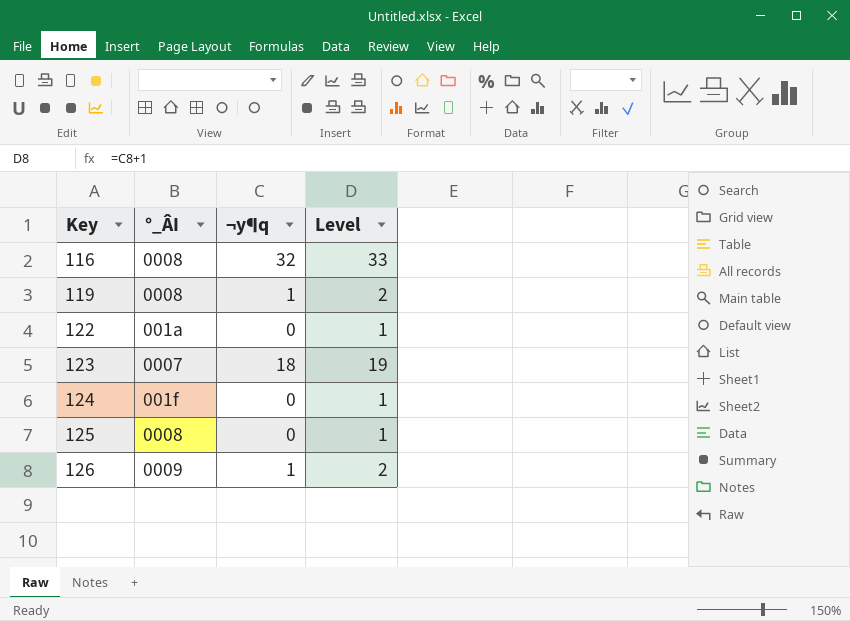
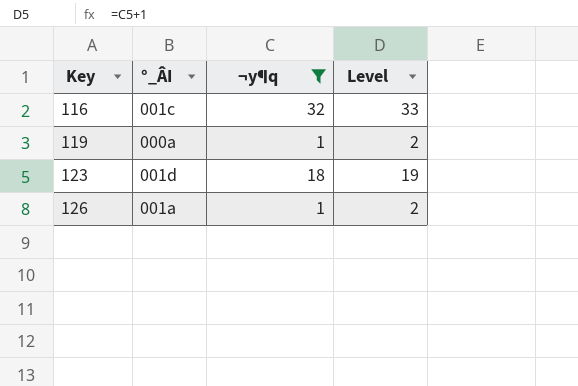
filter: none -> ¬y¶q != 0
116 | °_ÂI: 0008 -> 001c
119 | °_ÂI: 0008 -> 000a
123 | °_ÂI: 0007 -> 001d
126 | °_ÂI: 0009 -> 001a

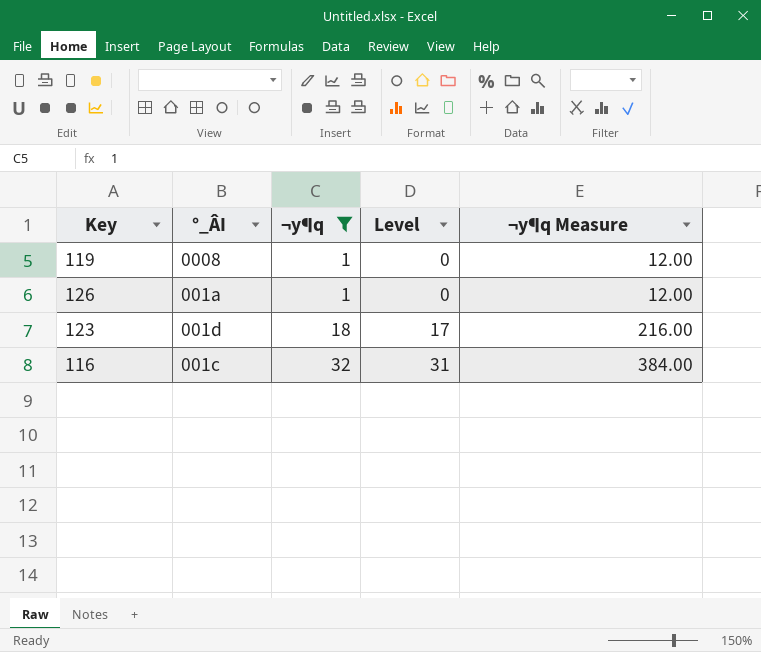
row order: Key ascending -> ¬y¶q ascending
column Level | formula: [¬y¶q] + 1 -> [¬y¶q] - 1
column ¬y¶q Measure | formula: none -> [¬y¶q] * 12
119 | °_ÂI: 000a -> 0008

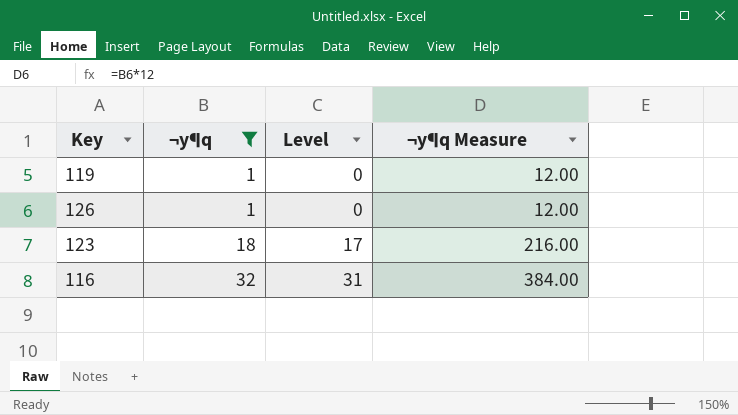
column °_ÂI | position: 2 -> none

